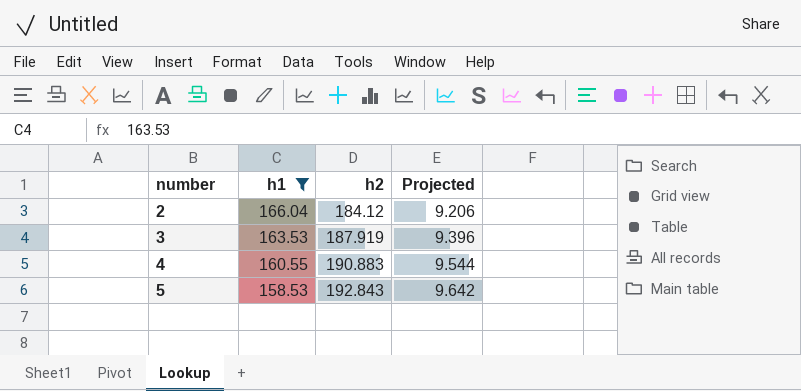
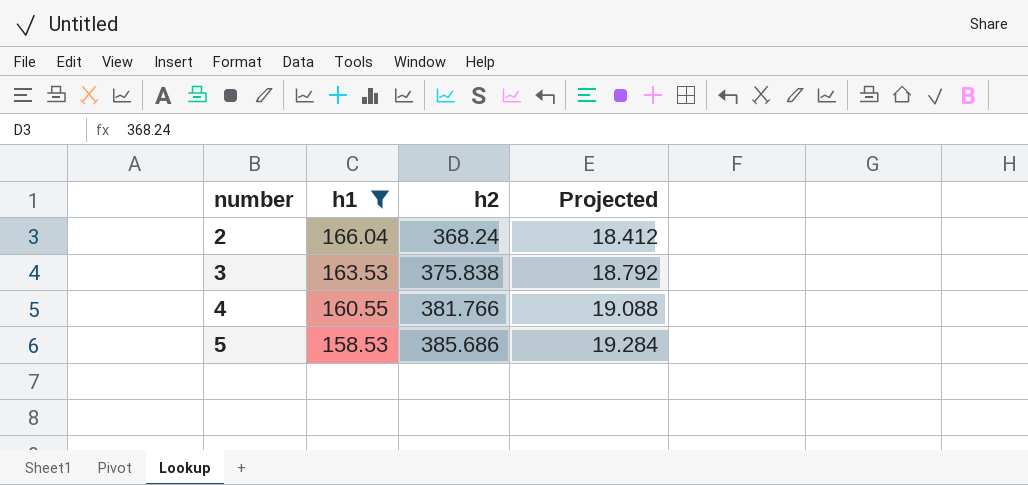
2 | h2: 184.12 -> 368.24
2 | Projected: 9.206 -> 18.412
3 | h2: 187.919 -> 375.838
3 | Projected: 9.396 -> 18.792
4 | h2: 190.883 -> 381.766
4 | Projected: 9.544 -> 19.088
5 | h2: 192.843 -> 385.686
5 | Projected: 9.642 -> 19.284

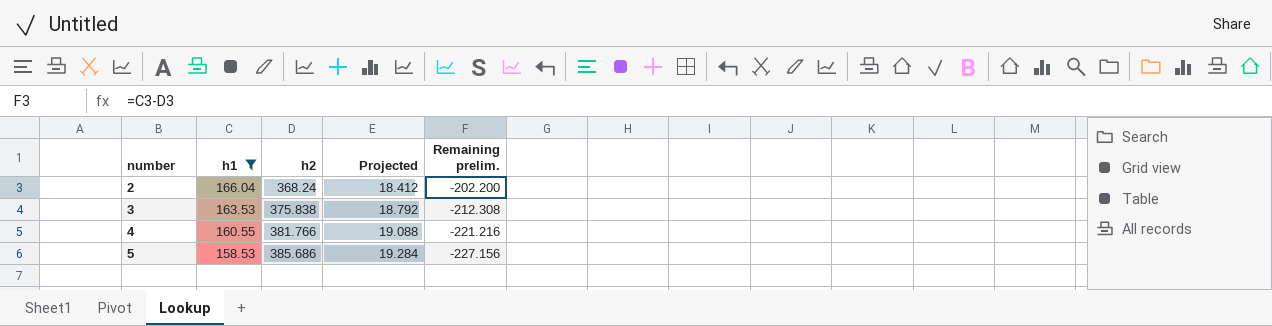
column Remaining prelim. | formula: none -> [h1] - [h2]

